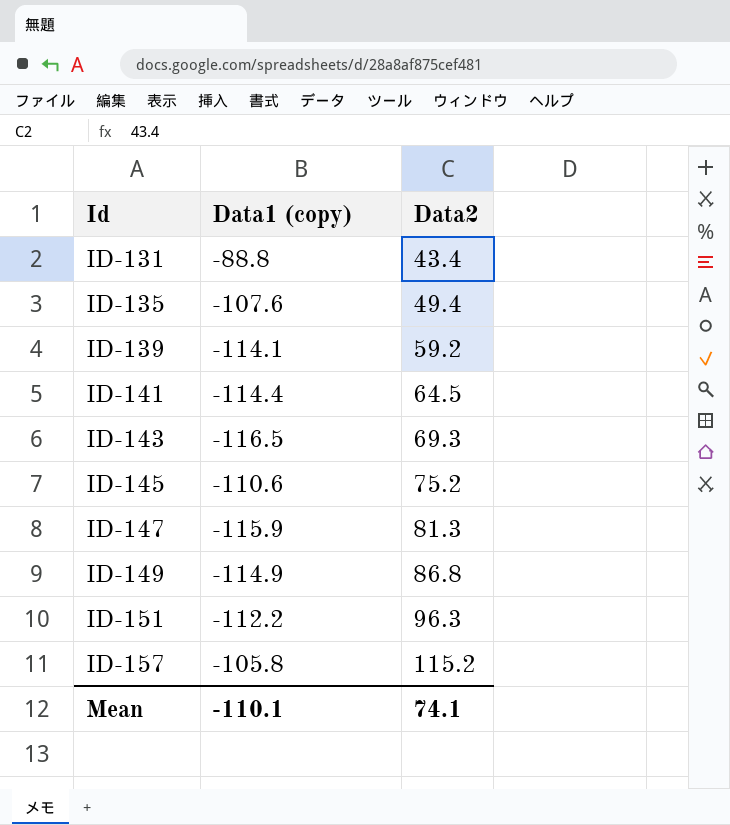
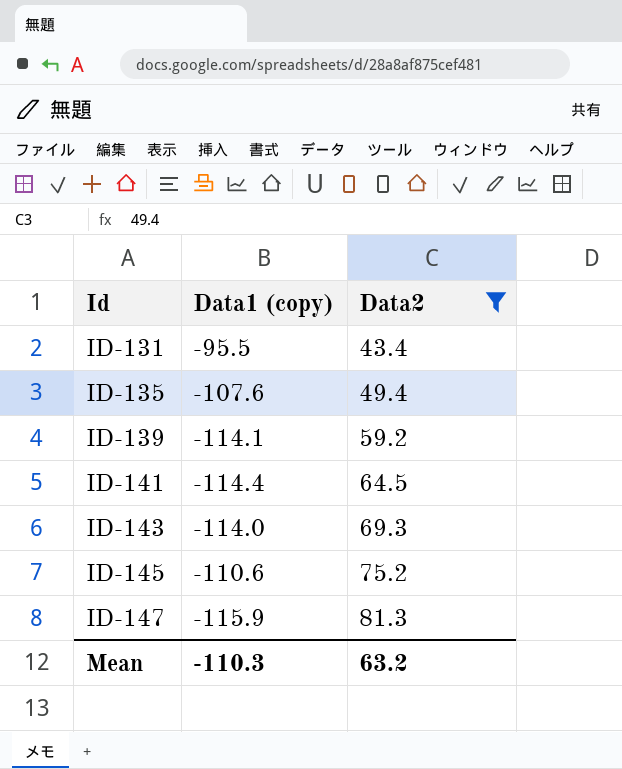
filter: none -> Data2 <= 81.3
ID-131 | Data1 (copy): -88.8 -> -95.5
ID-143 | Data1 (copy): -116.5 -> -114.0
Mean | Data1 (copy): -110.1 -> -110.3
Mean | Data2: 74.1 -> 63.2

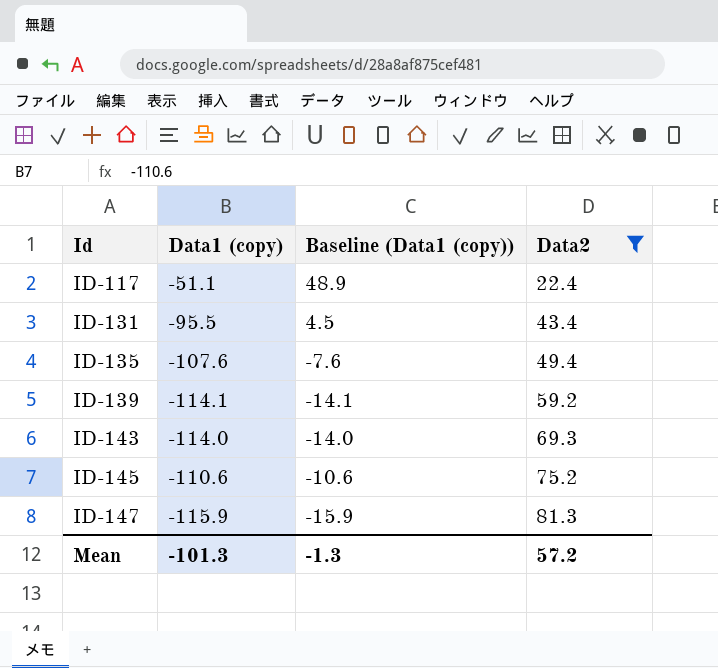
column Baseline (Data1 (copy)) | formula: none -> [Data1 (copy)] + 100
row ID-141: -114.4 | 64.5 -> none
row ID-117: none -> -51.1 | 48.9 | 22.4
Mean | Data1 (copy): -110.3 -> -101.3
Mean | Data2: 63.2 -> 57.2

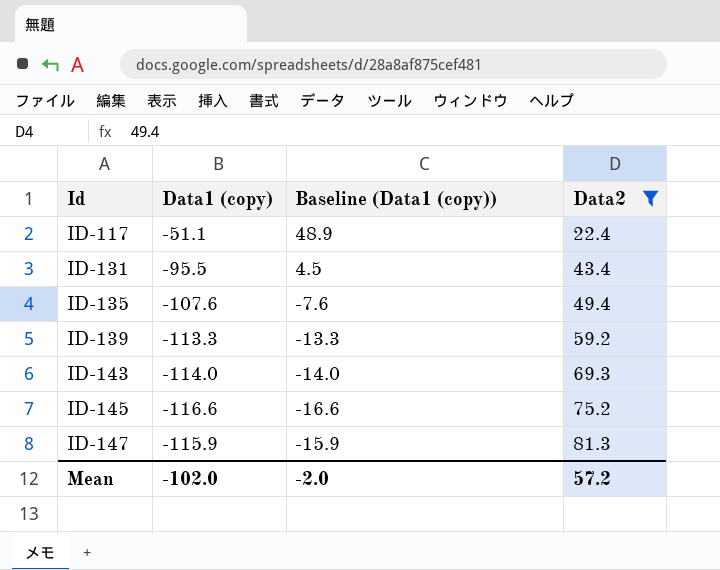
ID-139 | Data1 (copy): -114.1 -> -113.3
ID-139 | Baseline (Data1 (copy)): -14.1 -> -13.3
ID-145 | Data1 (copy): -110.6 -> -116.6
ID-145 | Baseline (Data1 (copy)): -10.6 -> -16.6
Mean | Data1 (copy): -101.3 -> -102.0
Mean | Baseline (Data1 (copy)): -1.3 -> -2.0

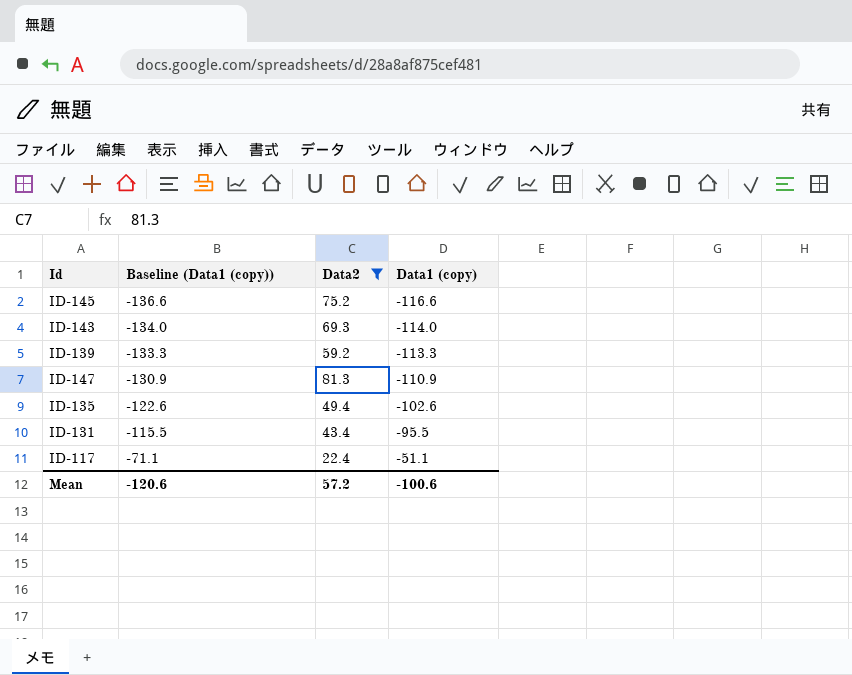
row order: Id ascending -> Baseline (Data1 (copy)) ascending
column Baseline (Data1 (copy)) | formula: [Data1 (copy)] + 100 -> [Data1 (copy)] - 20
column Data1 (copy) | position: 2 -> 4
ID-147 | Data1 (copy): -115.9 -> -110.9
ID-135 | Data1 (copy): -107.6 -> -102.6
Mean | Baseline (Data1 (copy)): -2.0 -> -120.6
Mean | Data1 (copy): -102.0 -> -100.6

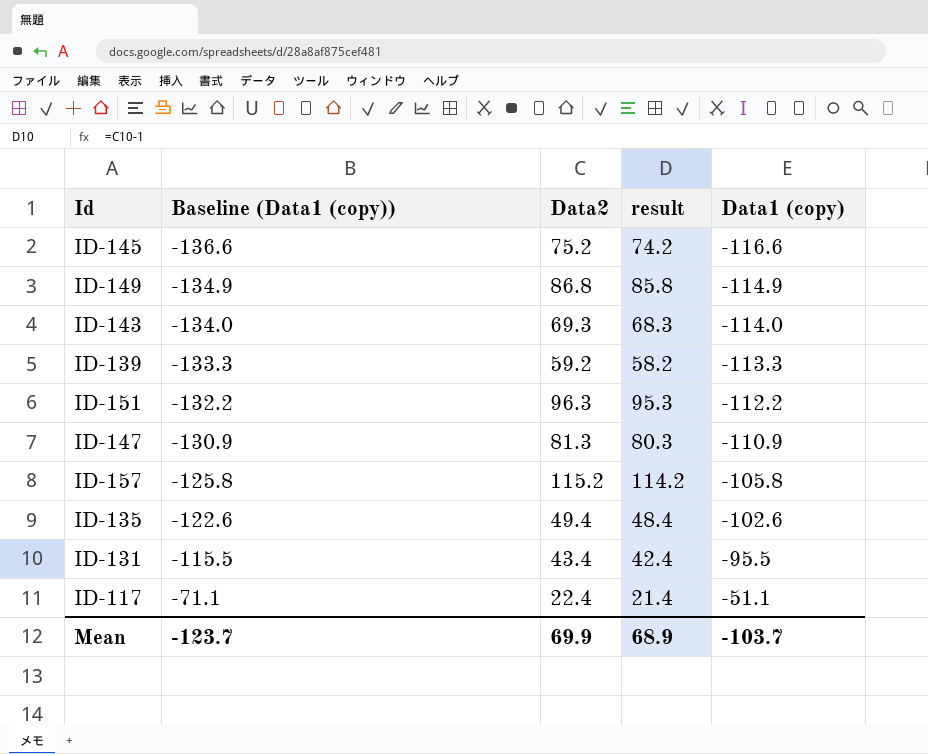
filter: Data2 <= 81.3 -> none
column result | formula: none -> [Data2] - 1
Mean | Baseline (Data1 (copy)): -120.6 -> -123.7
Mean | Data2: 57.2 -> 69.9
Mean | Data1 (copy): -100.6 -> -103.7

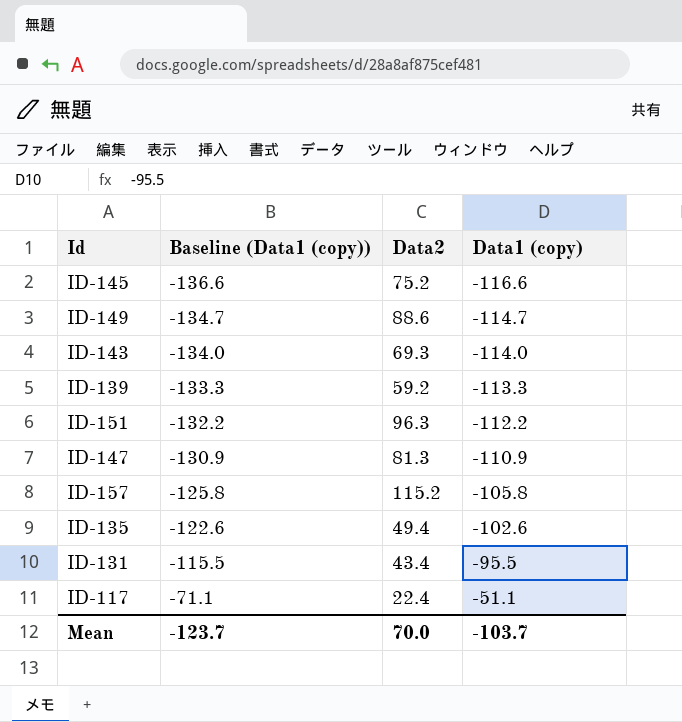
column result | formula: [Data2] - 1 -> none
ID-149 | Baseline (Data1 (copy)): -134.9 -> -134.7
ID-149 | Data2: 86.8 -> 88.6
ID-149 | Data1 (copy): -114.9 -> -114.7
Mean | Data2: 69.9 -> 70.0

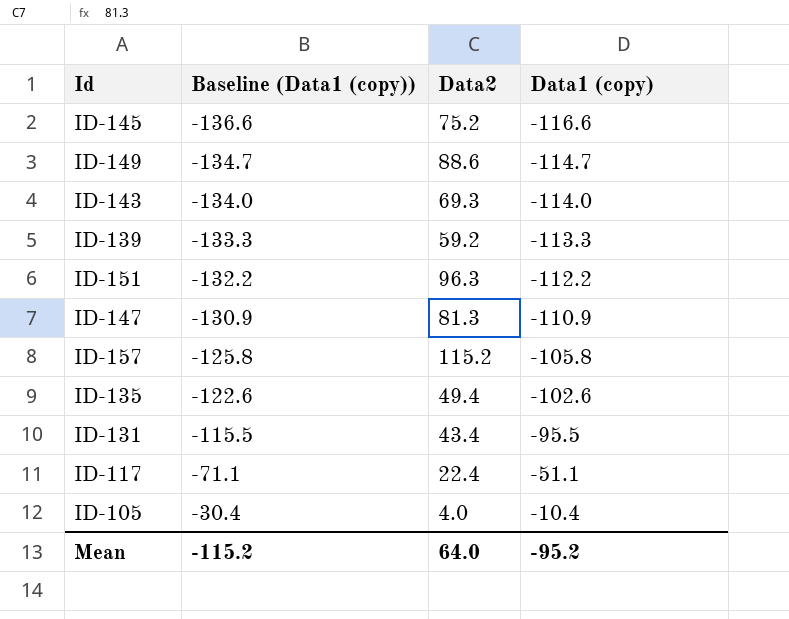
row ID-105: none -> -30.4 | 4.0 | -10.4
Mean | Baseline (Data1 (copy)): -123.7 -> -115.2
Mean | Data2: 70.0 -> 64.0
Mean | Data1 (copy): -103.7 -> -95.2

